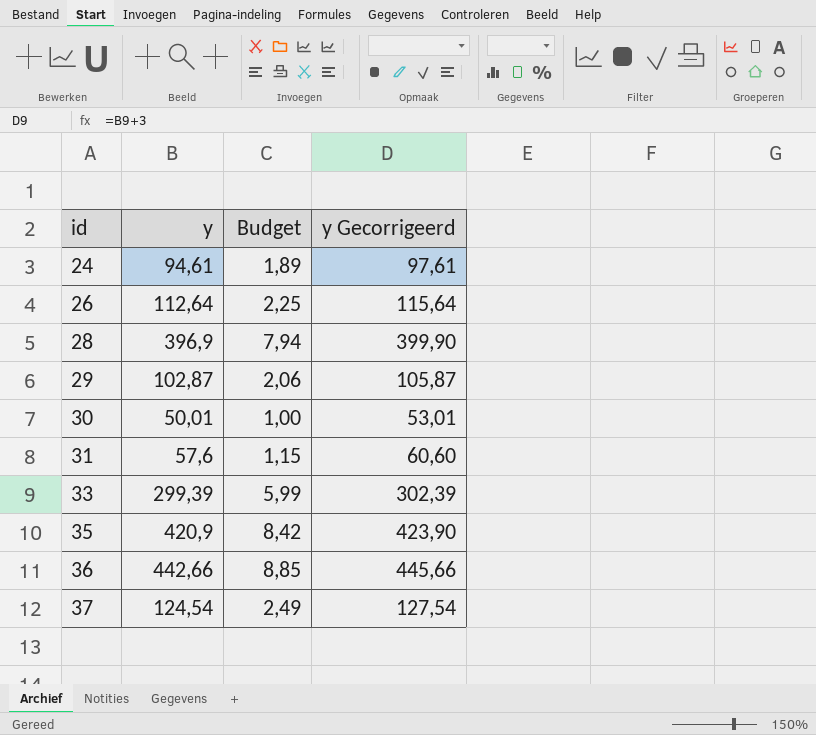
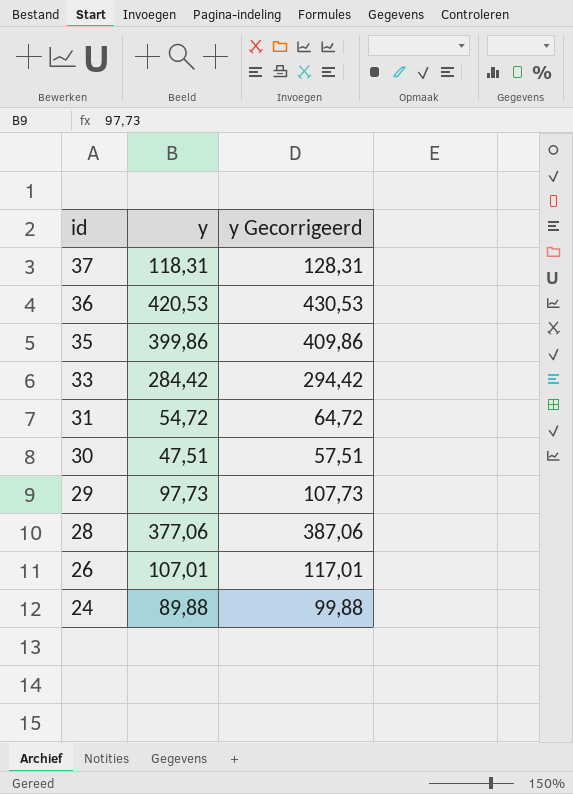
row order: id ascending -> id descending
column Budget | formula: [y] * 0,02 -> none
column y Gecorrigeerd | formula: [y] + 3 -> [y] + 10
37 | y: 124,54 -> 118,31
36 | y: 442,66 -> 420,53
35 | y: 420,9 -> 399,86
33 | y: 299,39 -> 284,42
31 | y: 57,6 -> 54,72
30 | y: 50,01 -> 47,51
29 | y: 102,87 -> 97,73
28 | y: 396,9 -> 377,06
26 | y: 112,64 -> 107,01
24 | y: 94,61 -> 89,88

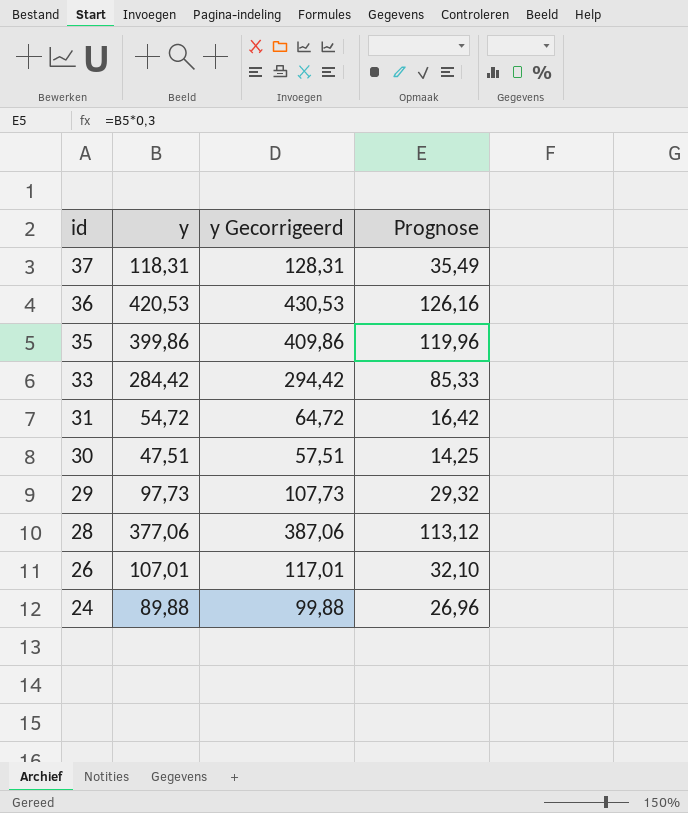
column Prognose | formula: none -> [y] * 0,3

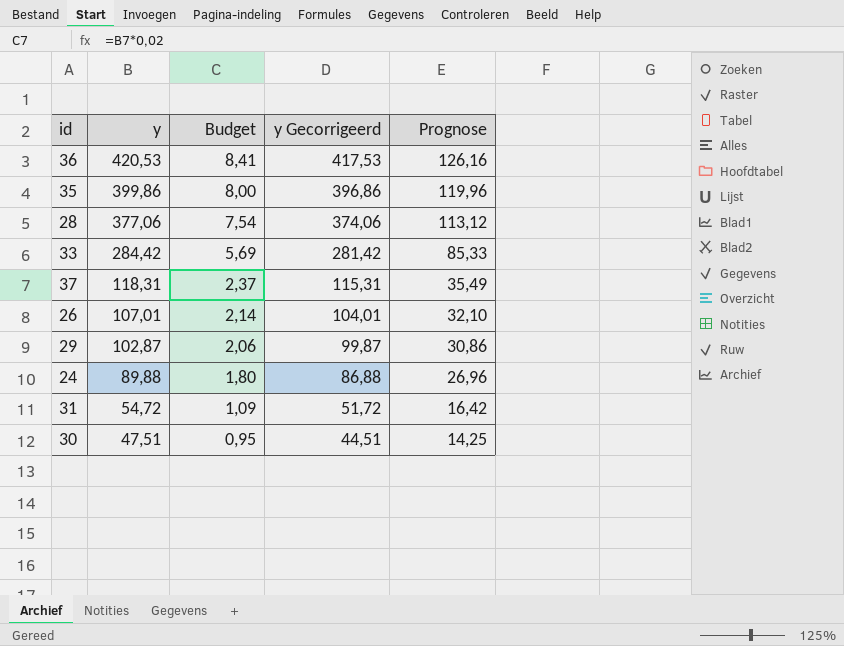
row order: id descending -> y descending
column Budget | formula: none -> [y] * 0,02
column y Gecorrigeerd | formula: [y] + 10 -> [y] - 3
29 | y: 97,73 -> 102,87
29 | Prognose: 29,32 -> 30,86

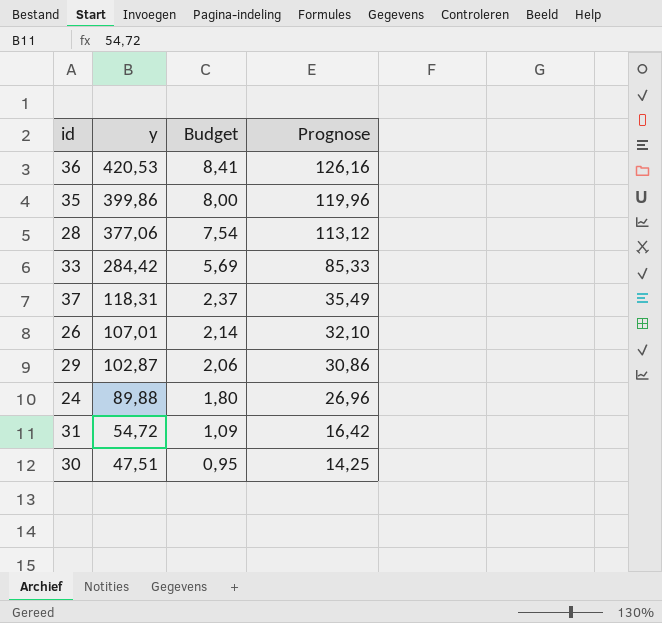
column y Gecorrigeerd | formula: [y] - 3 -> none

